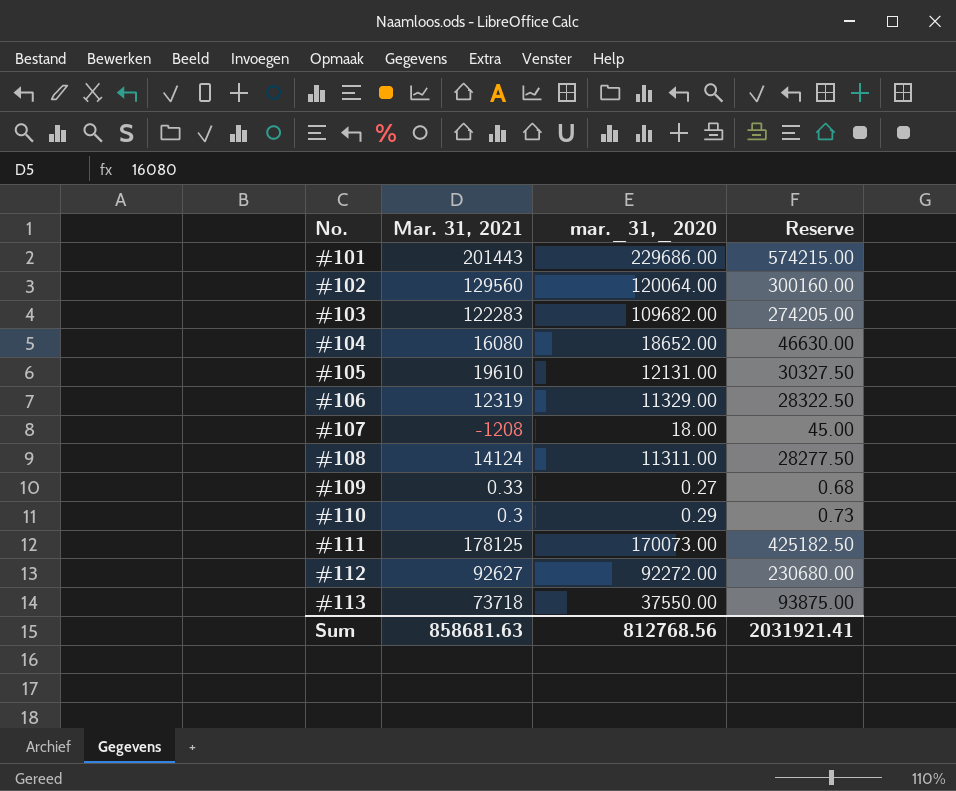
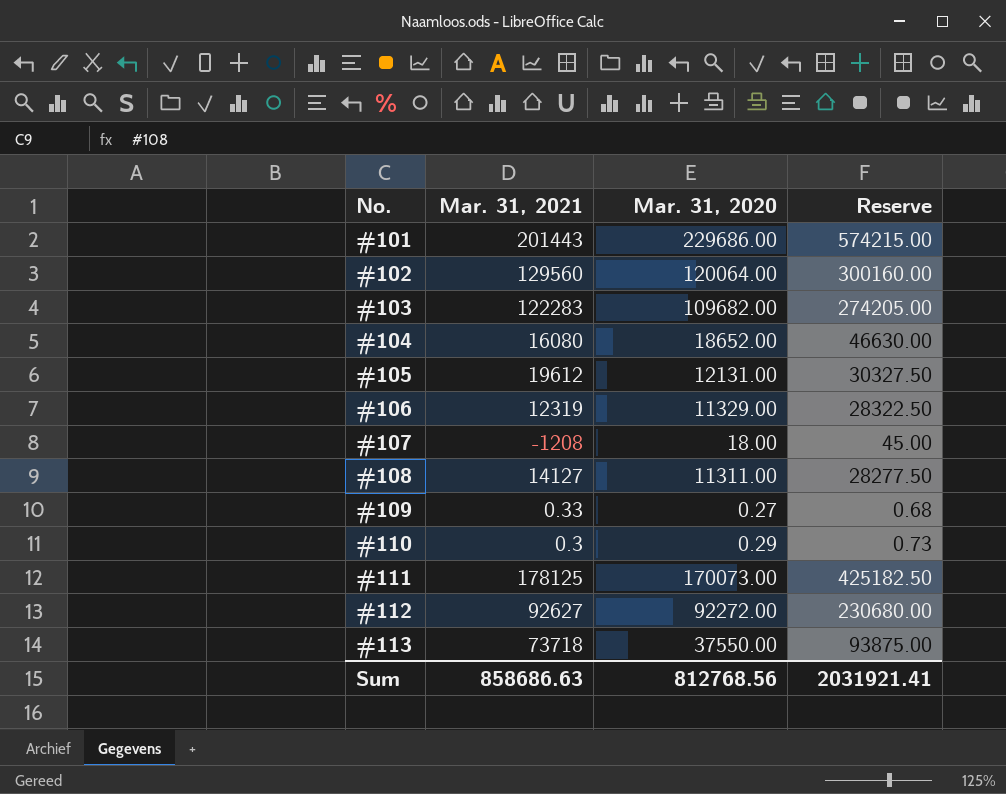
column name: mar._31,_2020 -> Mar. 31, 2020
#105 | Mar. 31, 2021: 19610 -> 19612
#108 | Mar. 31, 2021: 14124 -> 14127
Sum | Mar. 31, 2021: 858681.63 -> 858686.63

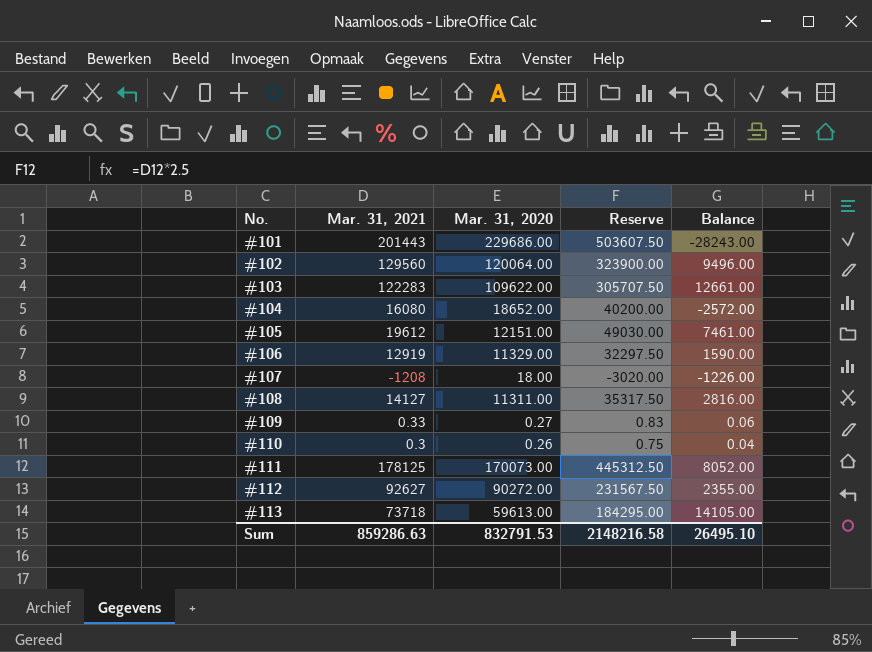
column Reserve | formula: [Mar. 31, 2020] * 2.5 -> [Mar. 31, 2021] * 2.5
column Balance | formula: none -> [Mar. 31, 2021] - [Mar. 31, 2020]
#103 | Mar. 31, 2020: 109682.00 -> 109622.00
#105 | Mar. 31, 2020: 12131.00 -> 12151.00
#106 | Mar. 31, 2021: 12319 -> 12919
#110 | Mar. 31, 2020: 0.29 -> 0.26
#112 | Mar. 31, 2020: 92272.00 -> 90272.00
#113 | Mar. 31, 2020: 37550.00 -> 59613.00
Sum | Mar. 31, 2021: 858686.63 -> 859286.63
Sum | Mar. 31, 2020: 812768.56 -> 832791.53
Sum | Reserve: 2031921.41 -> 2148216.58

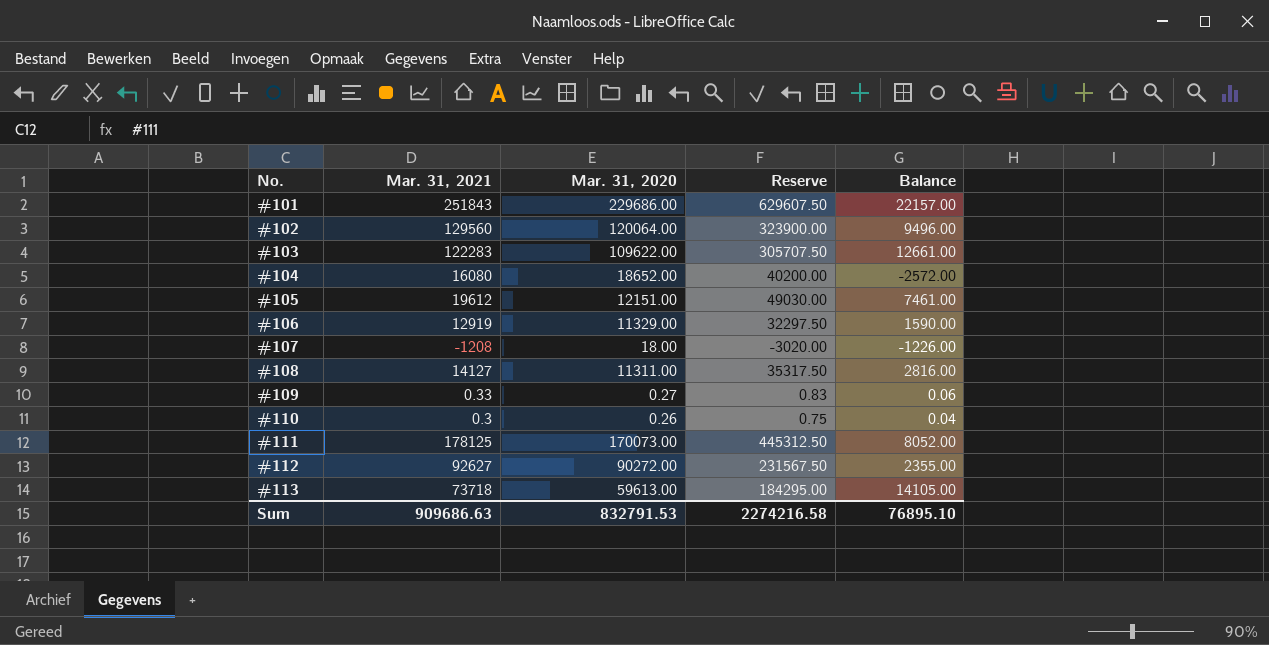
#101 | Mar. 31, 2021: 201443 -> 251843
#101 | Reserve: 503607.50 -> 629607.50
#101 | Balance: -28243.00 -> 22157.00
Sum | Mar. 31, 2021: 859286.63 -> 909686.63
Sum | Reserve: 2148216.58 -> 2274216.58
Sum | Balance: 26495.10 -> 76895.10

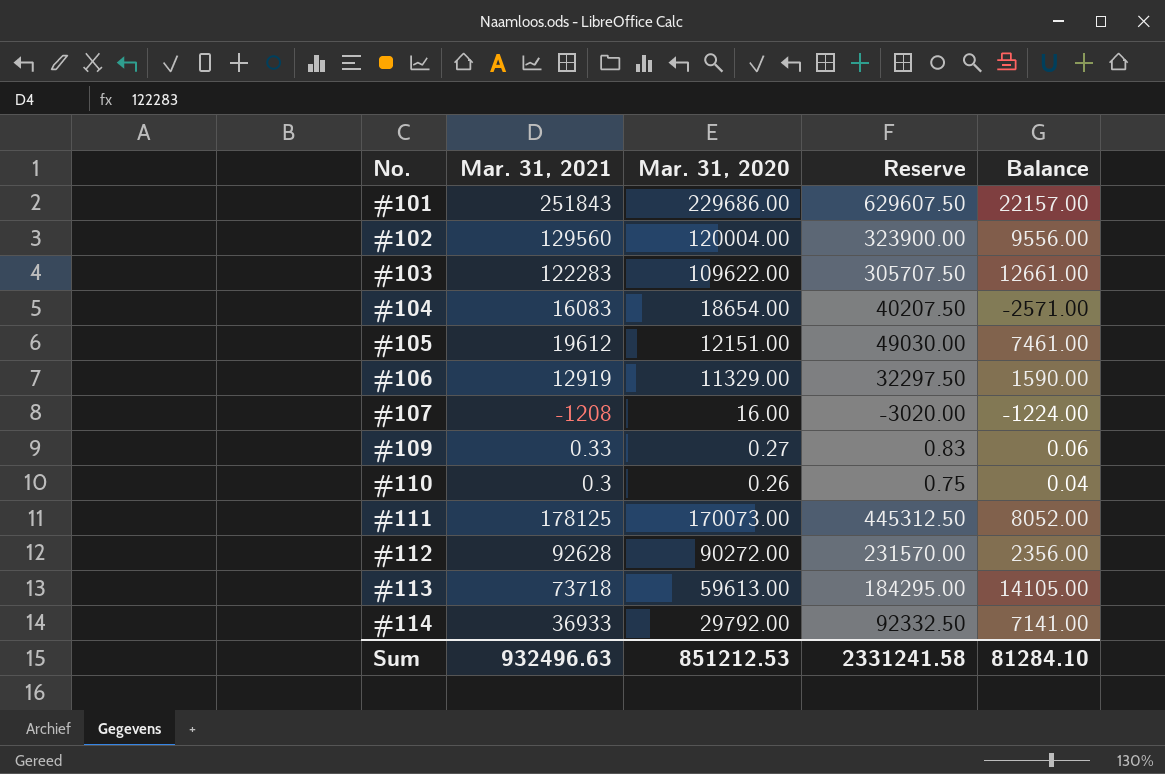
row #108: 14127 | 11311.00 | 35317.50 | 2816.00 -> none
#102 | Mar. 31, 2020: 120064.00 -> 120004.00
#102 | Balance: 9496.00 -> 9556.00
#104 | Mar. 31, 2021: 16080 -> 16083
#104 | Mar. 31, 2020: 18652.00 -> 18654.00
#104 | Reserve: 40200.00 -> 40207.50
#104 | Balance: -2572.00 -> -2571.00
#107 | Mar. 31, 2020: 18.00 -> 16.00
#107 | Balance: -1226.00 -> -1224.00
#112 | Mar. 31, 2021: 92627 -> 92628
#112 | Reserve: 231567.50 -> 231570.00
#112 | Balance: 2355.00 -> 2356.00
row #114: none -> 36933 | 29792.00 | 92332.50 | 7141.00
Sum | Mar. 31, 2021: 909686.63 -> 932496.63
Sum | Mar. 31, 2020: 832791.53 -> 851212.53
Sum | Reserve: 2274216.58 -> 2331241.58
Sum | Balance: 76895.10 -> 81284.10

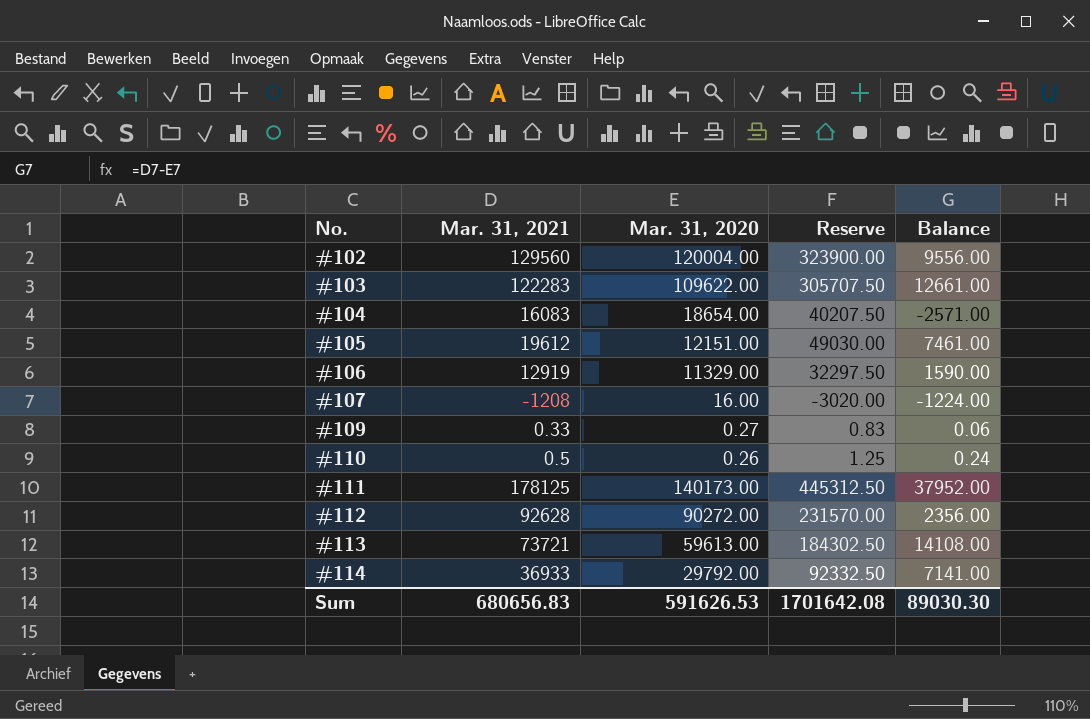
row #101: 251843 | 229686.00 | 629607.50 | 22157.00 -> none
#110 | Mar. 31, 2021: 0.3 -> 0.5
#110 | Reserve: 0.75 -> 1.25
#110 | Balance: 0.04 -> 0.24
#111 | Mar. 31, 2020: 170073.00 -> 140173.00
#111 | Balance: 8052.00 -> 37952.00
#113 | Mar. 31, 2021: 73718 -> 73721
#113 | Reserve: 184295.00 -> 184302.50
#113 | Balance: 14105.00 -> 14108.00
Sum | Mar. 31, 2021: 932496.63 -> 680656.83
Sum | Mar. 31, 2020: 851212.53 -> 591626.53
Sum | Reserve: 2331241.58 -> 1701642.08
Sum | Balance: 81284.10 -> 89030.30

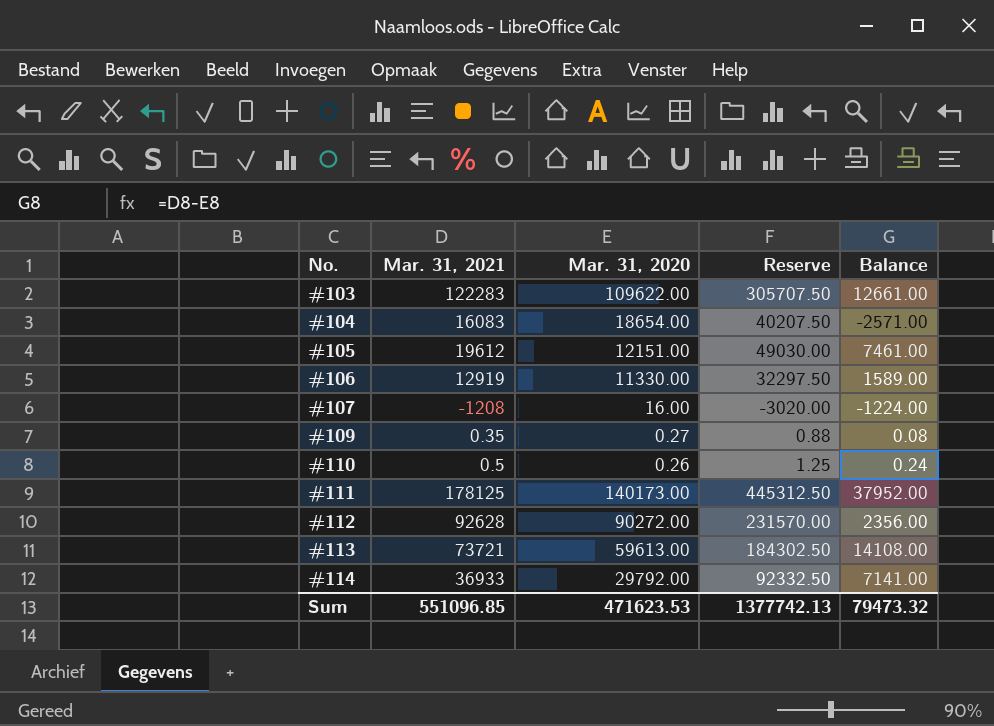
row #102: 129560 | 120004.00 | 323900.00 | 9556.00 -> none
#106 | Mar. 31, 2020: 11329.00 -> 11330.00
#106 | Balance: 1590.00 -> 1589.00
#109 | Mar. 31, 2021: 0.33 -> 0.35
#109 | Reserve: 0.83 -> 0.88
#109 | Balance: 0.06 -> 0.08
Sum | Mar. 31, 2021: 680656.83 -> 551096.85
Sum | Mar. 31, 2020: 591626.53 -> 471623.53
Sum | Reserve: 1701642.08 -> 1377742.13
Sum | Balance: 89030.30 -> 79473.32

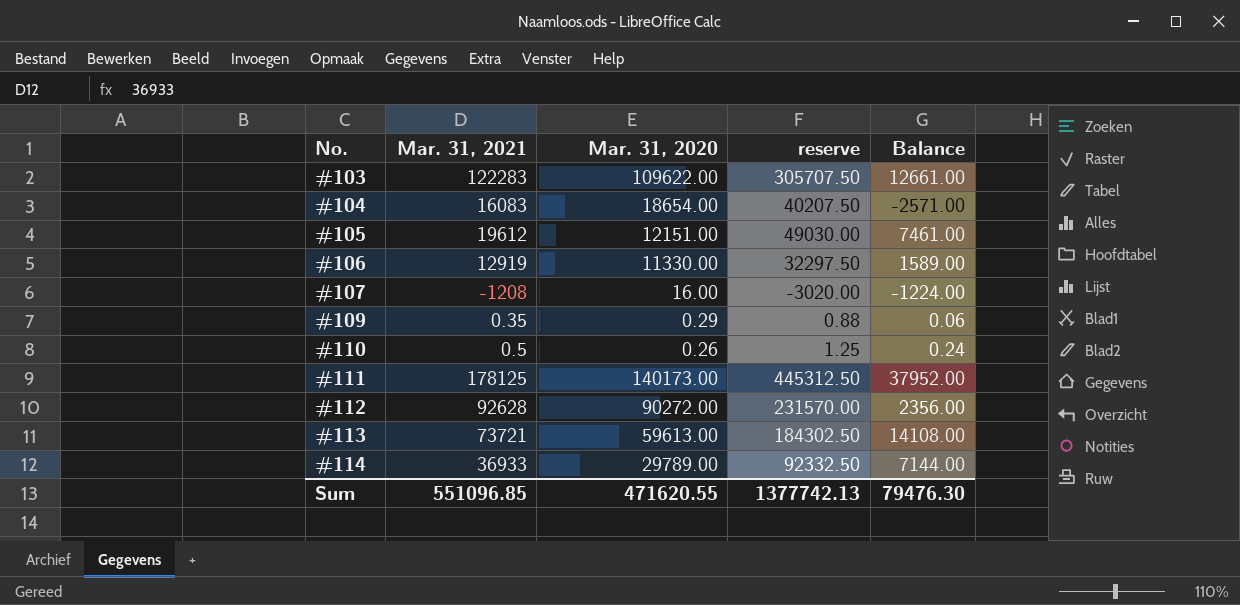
column name: Reserve -> reserve
#109 | Mar. 31, 2020: 0.27 -> 0.29
#109 | Balance: 0.08 -> 0.06
#114 | Mar. 31, 2020: 29792.00 -> 29789.00
#114 | Balance: 7141.00 -> 7144.00
Sum | Mar. 31, 2020: 471623.53 -> 471620.55
Sum | Balance: 79473.32 -> 79476.30

